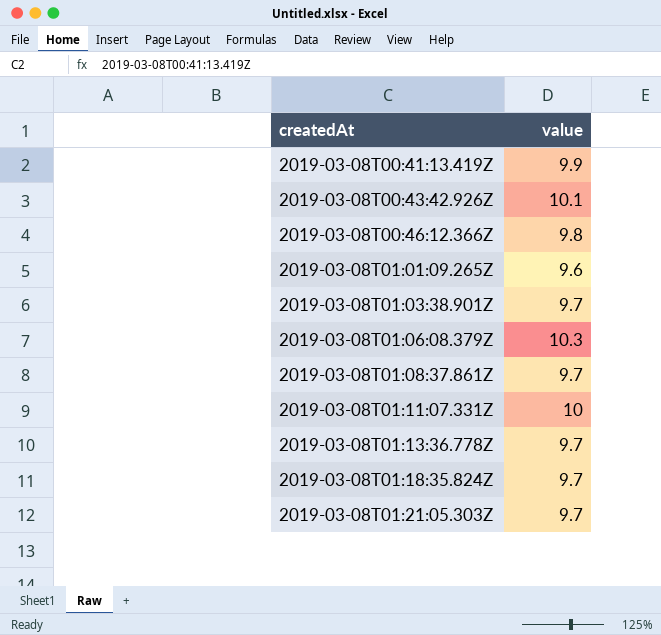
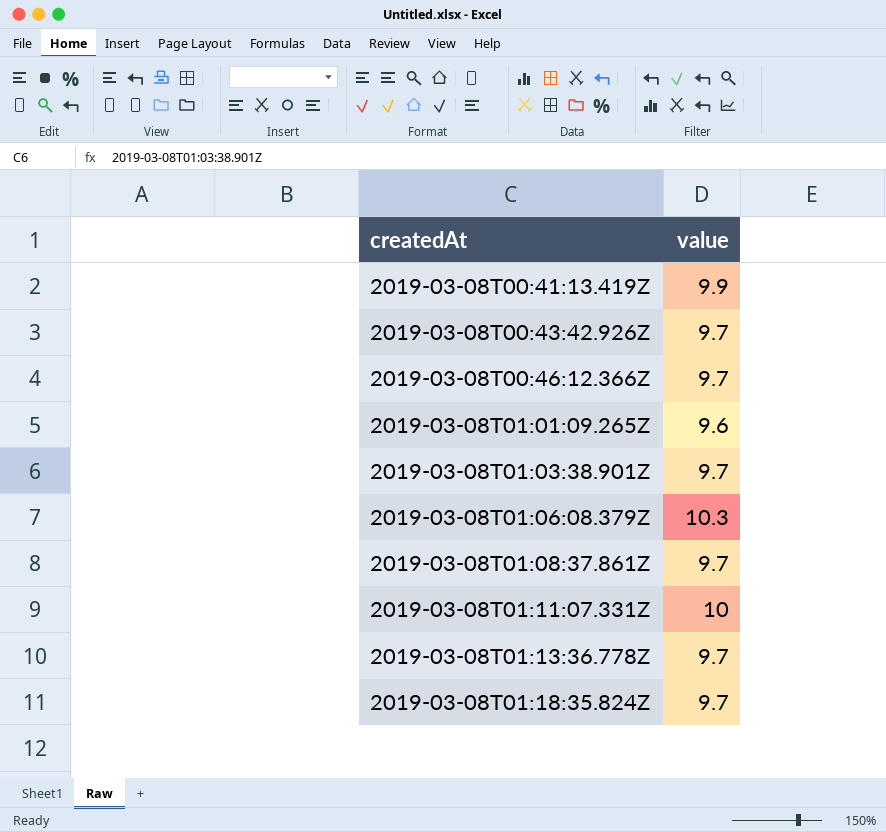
row 2019-03-08T01:21:05.303Z: 9.7 -> none
2019-03-08T00:43:42.926Z | value: 10.1 -> 9.7
2019-03-08T00:46:12.366Z | value: 9.8 -> 9.7

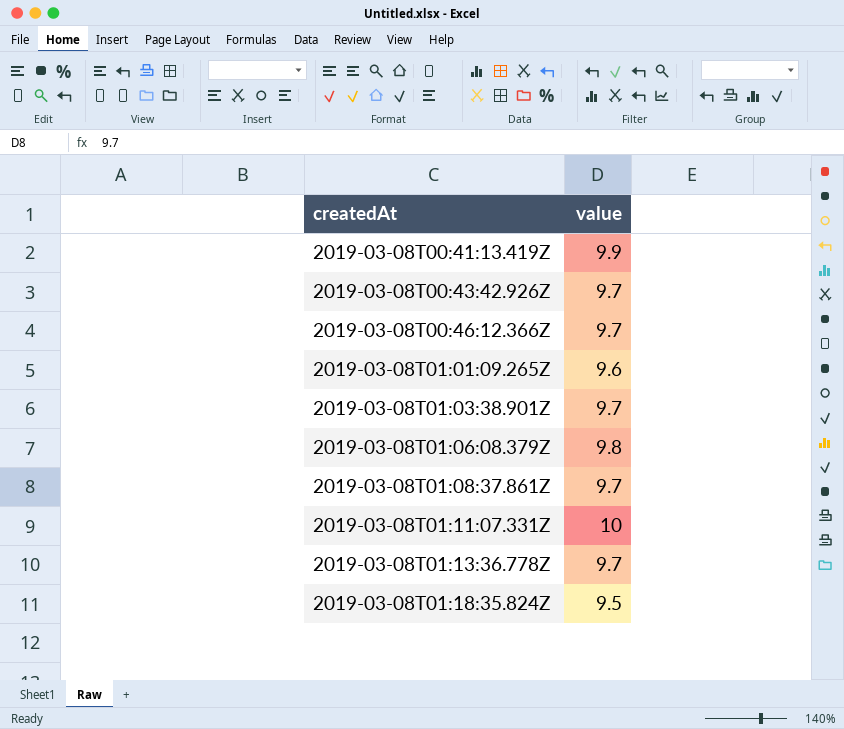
2019-03-08T01:06:08.379Z | value: 10.3 -> 9.8
2019-03-08T01:18:35.824Z | value: 9.7 -> 9.5

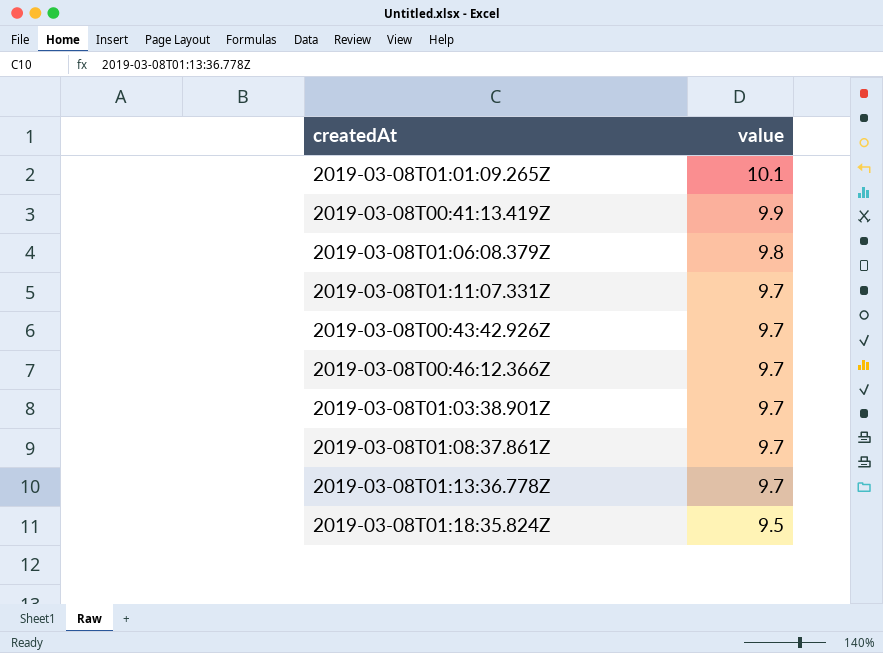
row order: createdAt ascending -> value descending
2019-03-08T01:01:09.265Z | value: 9.6 -> 10.1
2019-03-08T01:11:07.331Z | value: 10 -> 9.7

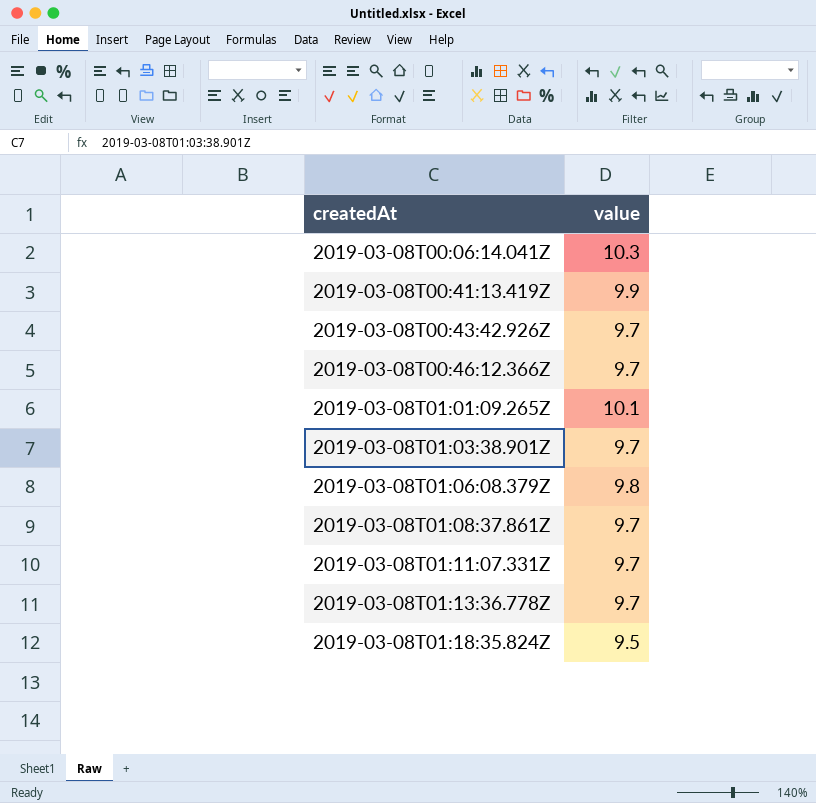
row order: value descending -> createdAt ascending
row 2019-03-08T00:06:14.041Z: none -> 10.3

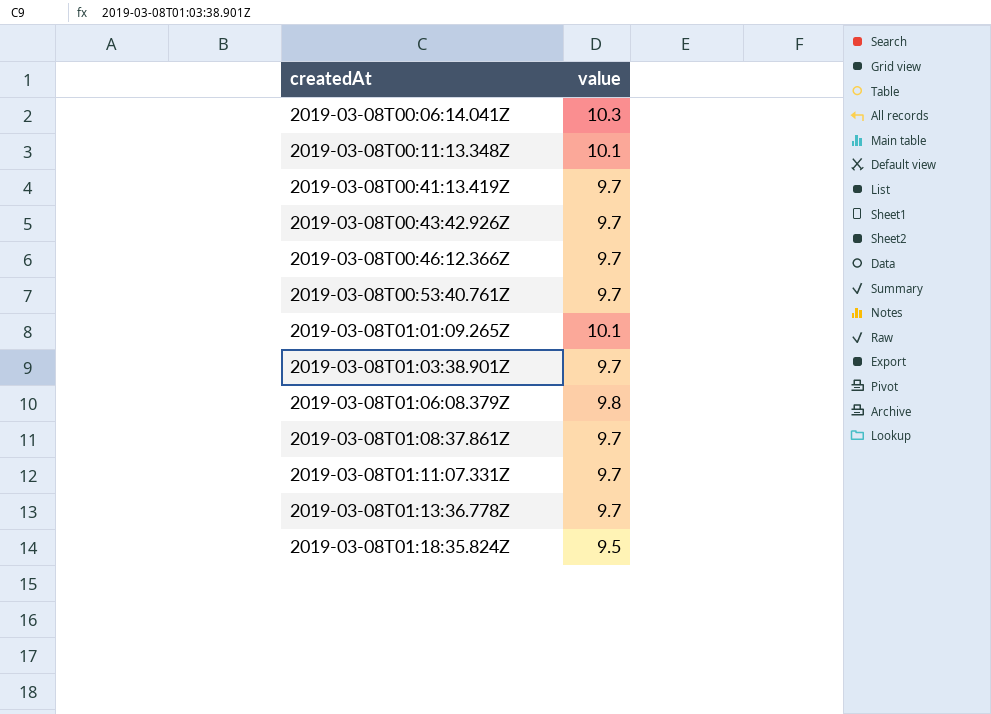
row 2019-03-08T00:11:13.348Z: none -> 10.1
2019-03-08T00:41:13.419Z | value: 9.9 -> 9.7
row 2019-03-08T00:53:40.761Z: none -> 9.7

